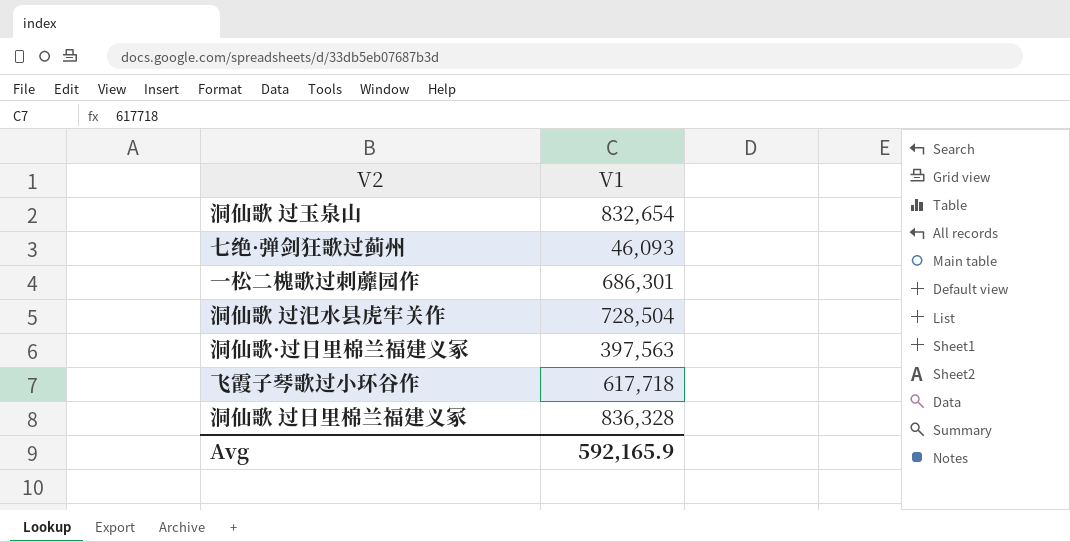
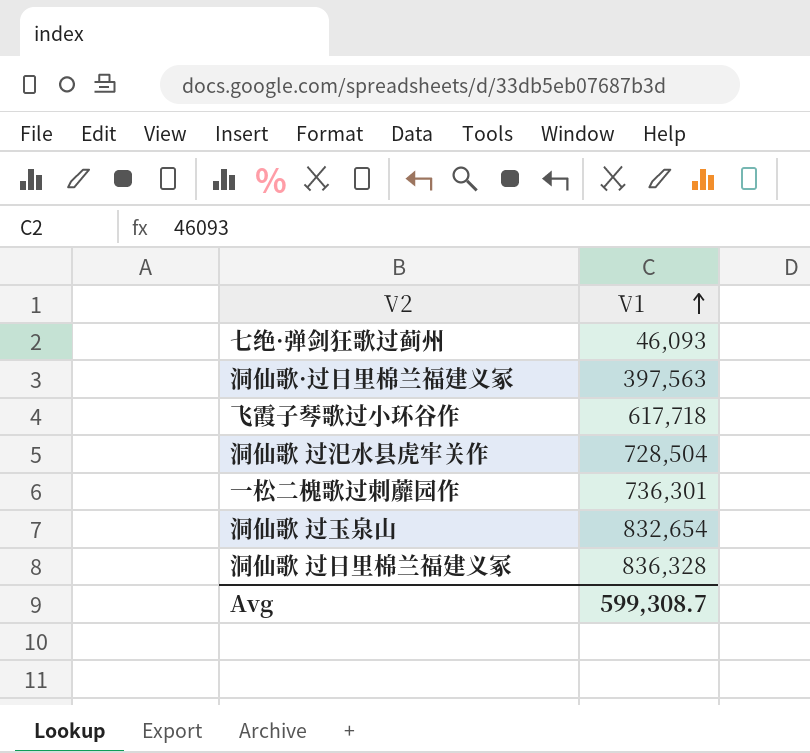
row order: none -> V1 ascending
一松二槐歌过刺蘼园作 | V1: 686,301 -> 736,301
Avg | V1: 592,165.9 -> 599,308.7

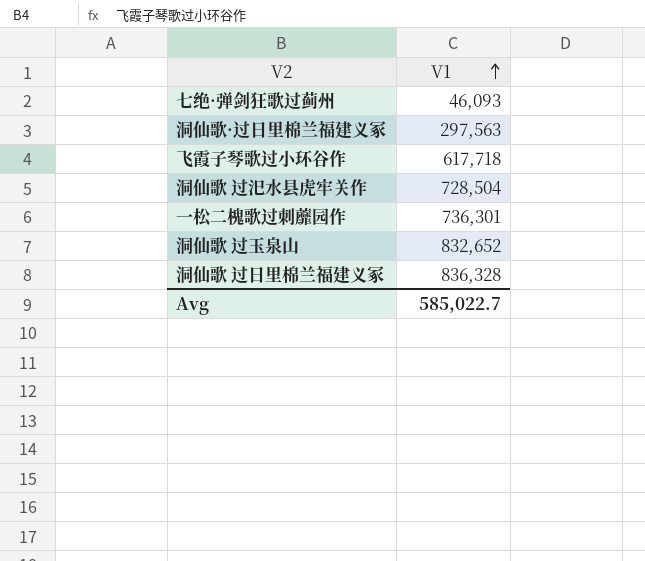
洞仙歌·过日里棉兰福建义冢 | V1: 397,563 -> 297,563
洞仙歌 过玉泉山 | V1: 832,654 -> 832,652
Avg | V1: 599,308.7 -> 585,022.7

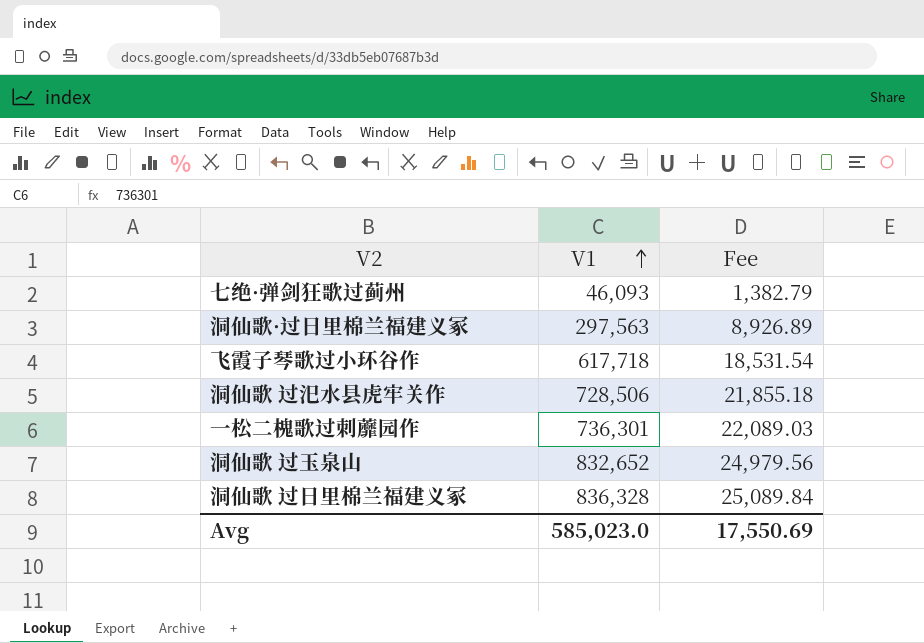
column Fee | formula: none -> [V1] * 0.03
洞仙歌 过汜水县虎牢关作 | V1: 728,504 -> 728,506
Avg | V1: 585,022.7 -> 585,023.0

